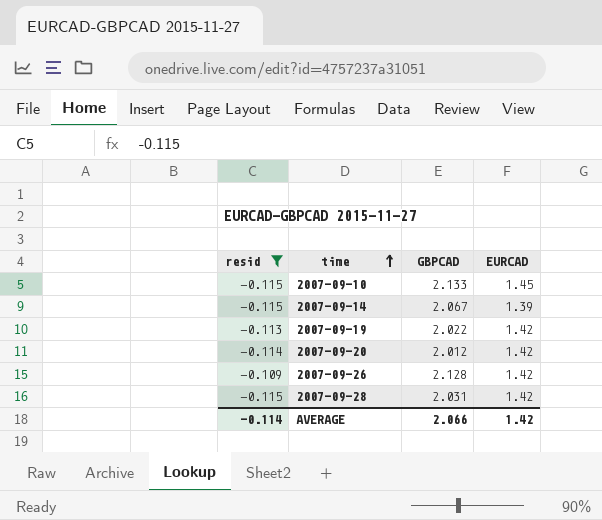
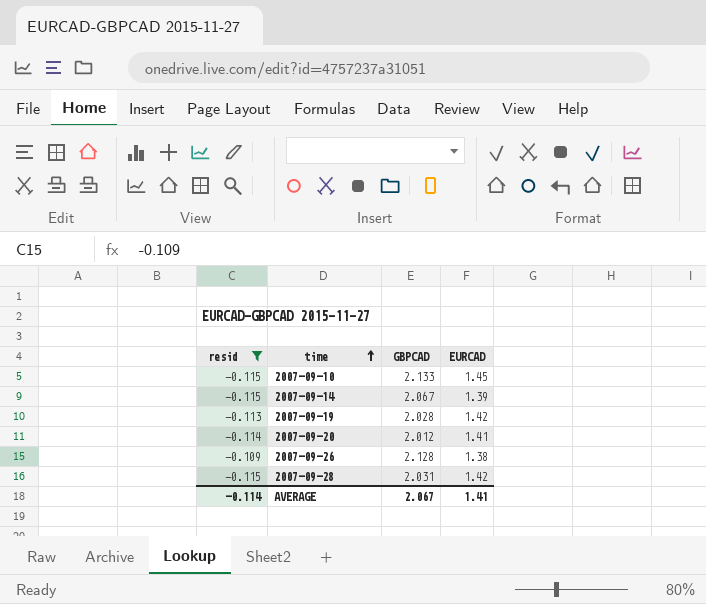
2007-09-19 | GBPCAD: 2.022 -> 2.028
2007-09-20 | EURCAD: 1.42 -> 1.41
2007-09-26 | EURCAD: 1.42 -> 1.38
AVERAGE | GBPCAD: 2.066 -> 2.067
AVERAGE | EURCAD: 1.42 -> 1.41

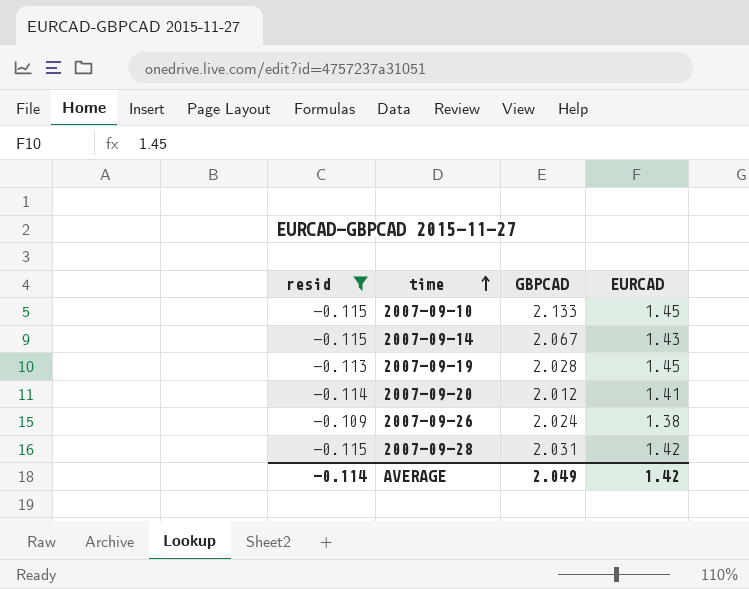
2007-09-14 | EURCAD: 1.39 -> 1.43
2007-09-19 | EURCAD: 1.42 -> 1.45
2007-09-26 | GBPCAD: 2.128 -> 2.024
AVERAGE | GBPCAD: 2.067 -> 2.049
AVERAGE | EURCAD: 1.41 -> 1.42

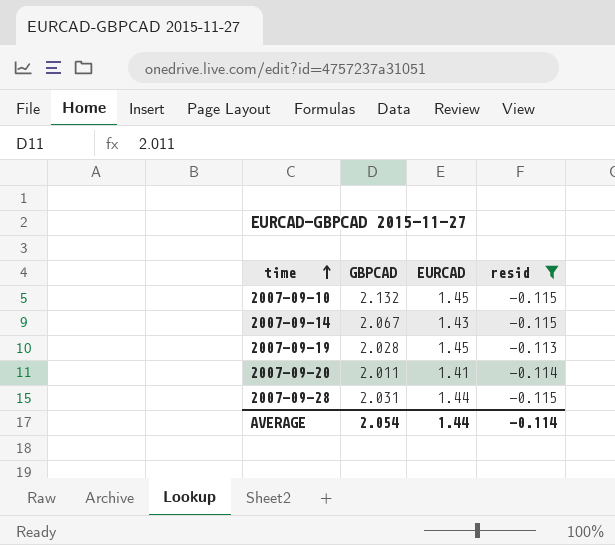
column resid | position: 1 -> 4
row 2007-09-26: -0.109 | 2.024 | 1.38 -> none
2007-09-10 | GBPCAD: 2.133 -> 2.132
2007-09-20 | GBPCAD: 2.012 -> 2.011
2007-09-28 | EURCAD: 1.42 -> 1.44
AVERAGE | GBPCAD: 2.049 -> 2.054
AVERAGE | EURCAD: 1.42 -> 1.44

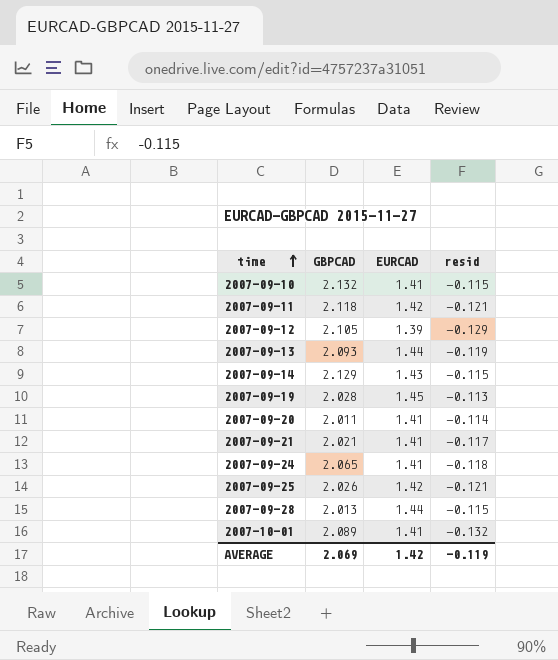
filter: resid >= -0.115 -> none
2007-09-10 | EURCAD: 1.45 -> 1.41
2007-09-14 | GBPCAD: 2.067 -> 2.129
2007-09-28 | GBPCAD: 2.031 -> 2.013
AVERAGE | GBPCAD: 2.054 -> 2.069
AVERAGE | EURCAD: 1.44 -> 1.42
AVERAGE | resid: -0.114 -> -0.119

